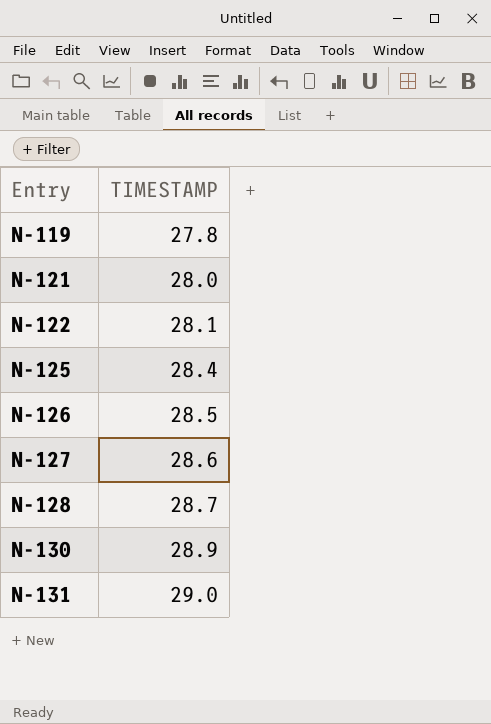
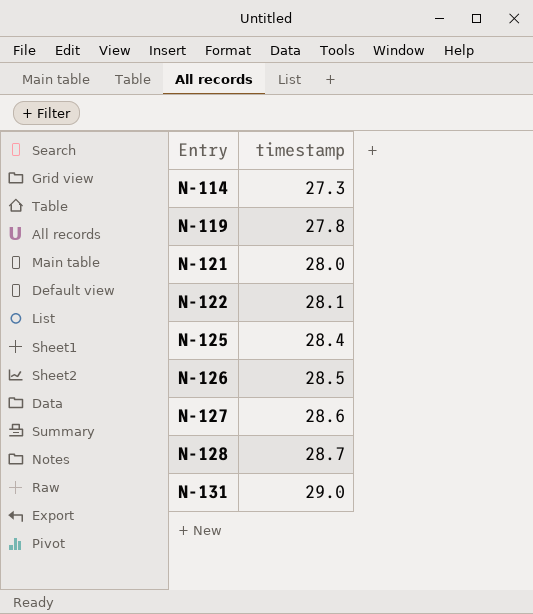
column name: TIMESTAMP -> timestamp
row N-130: 28.9 -> none
row N-114: none -> 27.3

